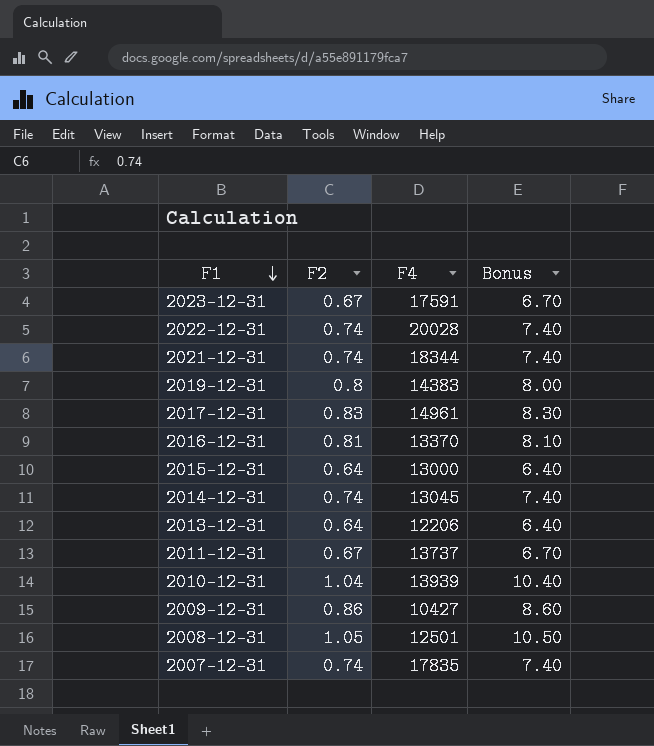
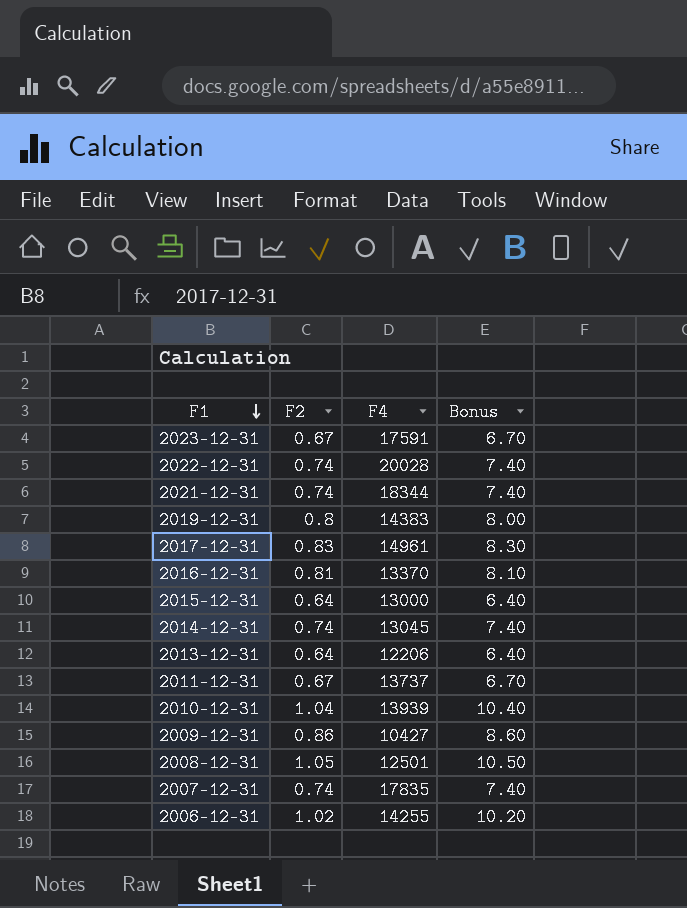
row 2006-12-31: none -> 1.02 | 14255 | 10.20

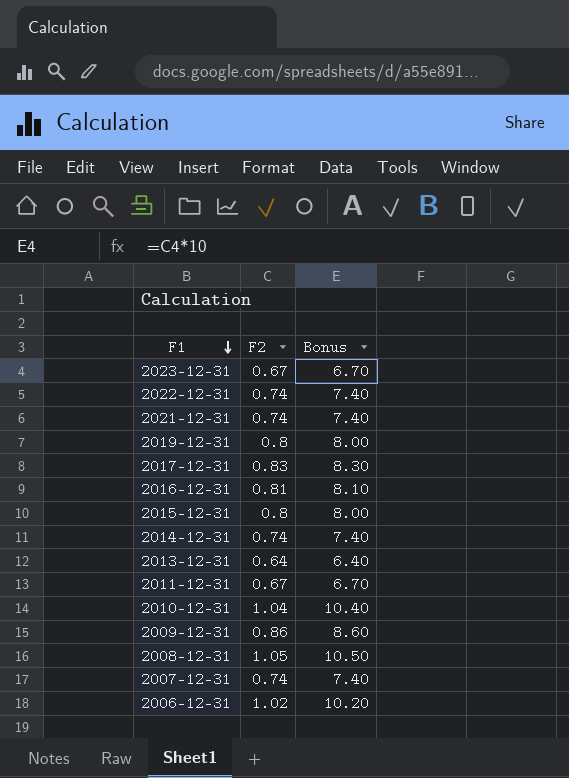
column F4 | position: 3 -> none
2015-12-31 | F2: 0.64 -> 0.8
2015-12-31 | Bonus: 6.40 -> 8.00

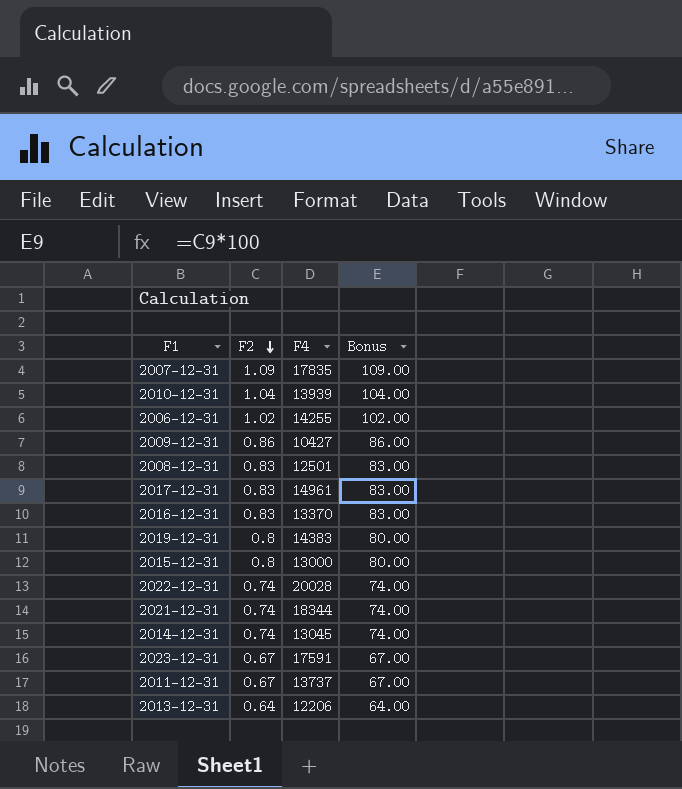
row order: F1 descending -> F2 descending
column F4 | position: none -> 3
column Bonus | formula: [F2] * 10 -> [F2] * 100
2007-12-31 | F2: 0.74 -> 1.09
2008-12-31 | F2: 1.05 -> 0.83
2016-12-31 | F2: 0.81 -> 0.83

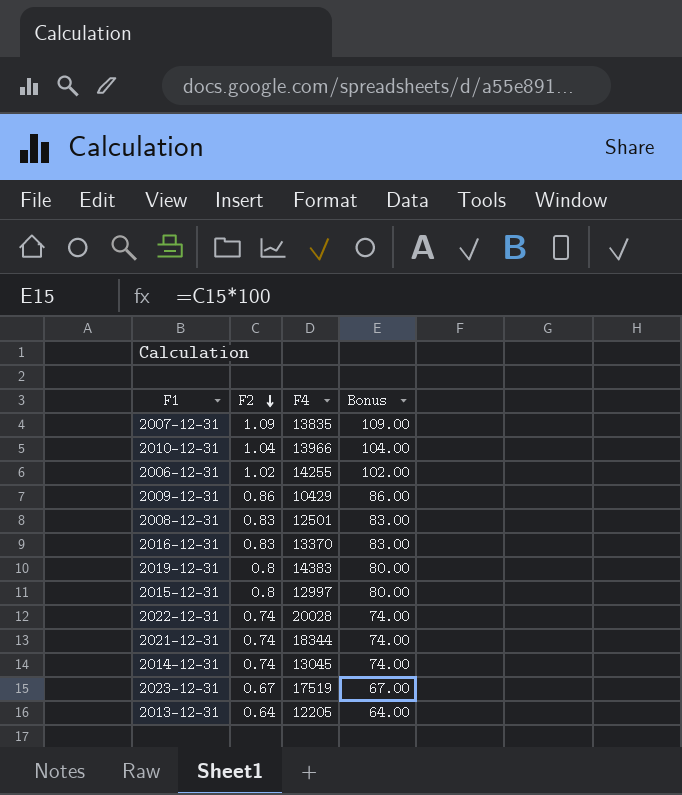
row 2017-12-31: 0.83 | 14961 | 83.00 -> none
row 2011-12-31: 0.67 | 13737 | 67.00 -> none
2007-12-31 | F4: 17835 -> 13835
2010-12-31 | F4: 13939 -> 13966
2009-12-31 | F4: 10427 -> 10429
2015-12-31 | F4: 13000 -> 12997
2023-12-31 | F4: 17591 -> 17519
2013-12-31 | F4: 12206 -> 12205

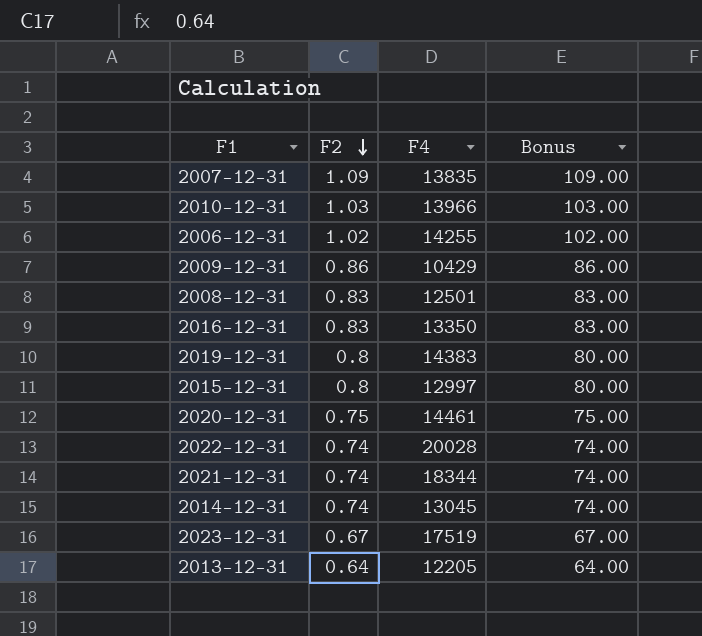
2010-12-31 | F2: 1.04 -> 1.03
2010-12-31 | Bonus: 104.00 -> 103.00
2016-12-31 | F4: 13370 -> 13350
row 2020-12-31: none -> 0.75 | 14461 | 75.00

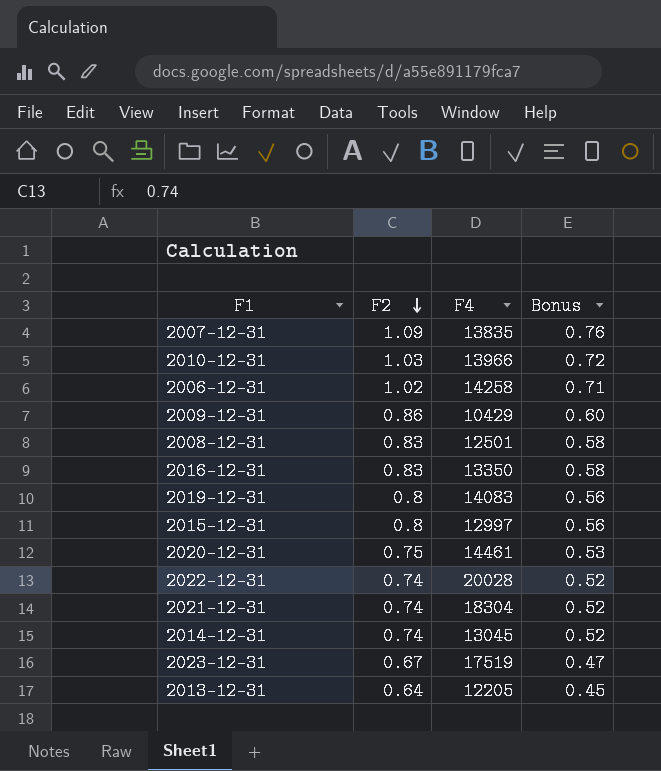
column Bonus | formula: [F2] * 100 -> [F2] * 0.7
2006-12-31 | F4: 14255 -> 14258
2019-12-31 | F4: 14383 -> 14083
2021-12-31 | F4: 18344 -> 18304

